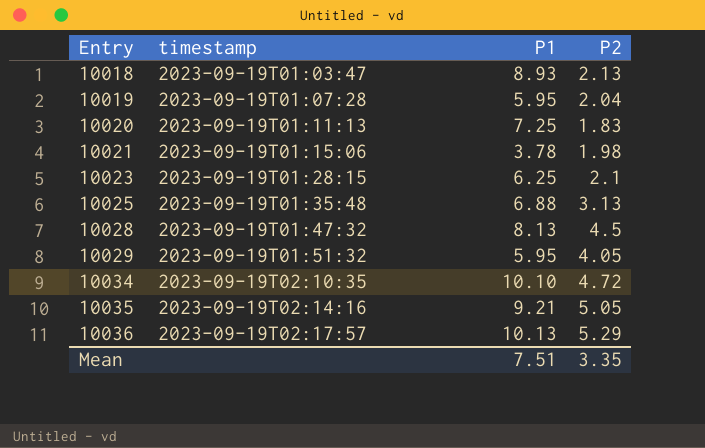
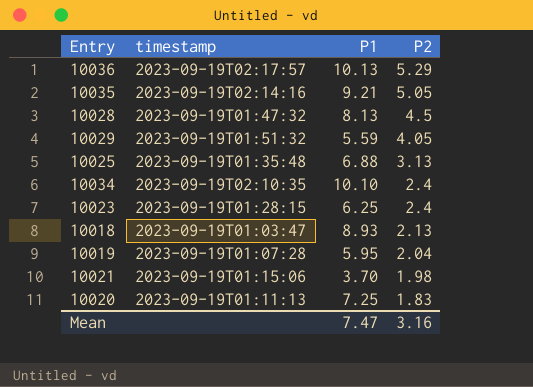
row order: Entry ascending -> P2 descending
10029 | P1: 5.95 -> 5.59
10034 | P2: 4.72 -> 2.4
10023 | P2: 2.1 -> 2.4
10021 | P1: 3.78 -> 3.70
Mean | P1: 7.51 -> 7.47
Mean | P2: 3.35 -> 3.16

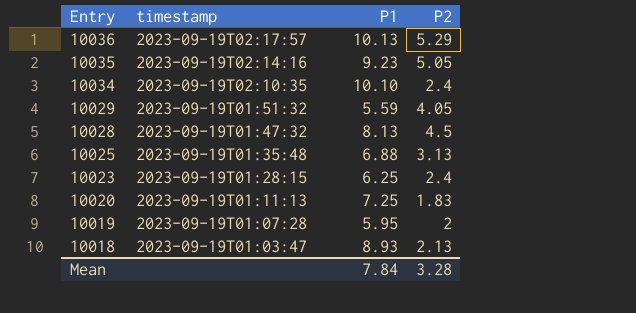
row order: P2 descending -> Entry descending
row 10021: 2023-09-19T01:15:06 | 3.70 | 1.98 -> none
10035 | P1: 9.21 -> 9.23
10019 | P2: 2.04 -> 2
Mean | P1: 7.47 -> 7.84
Mean | P2: 3.16 -> 3.28

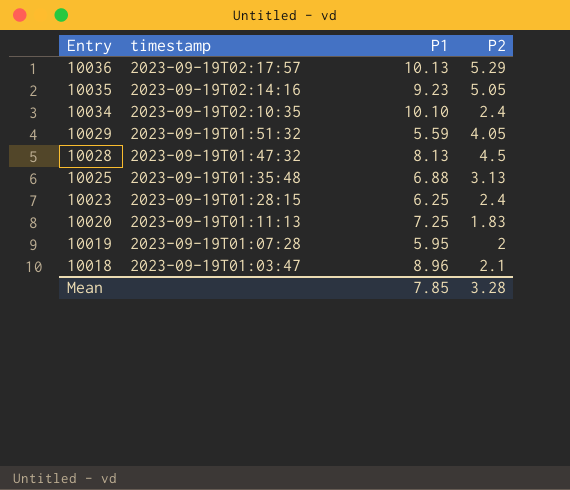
10018 | P1: 8.93 -> 8.96
10018 | P2: 2.13 -> 2.1
Mean | P1: 7.84 -> 7.85

